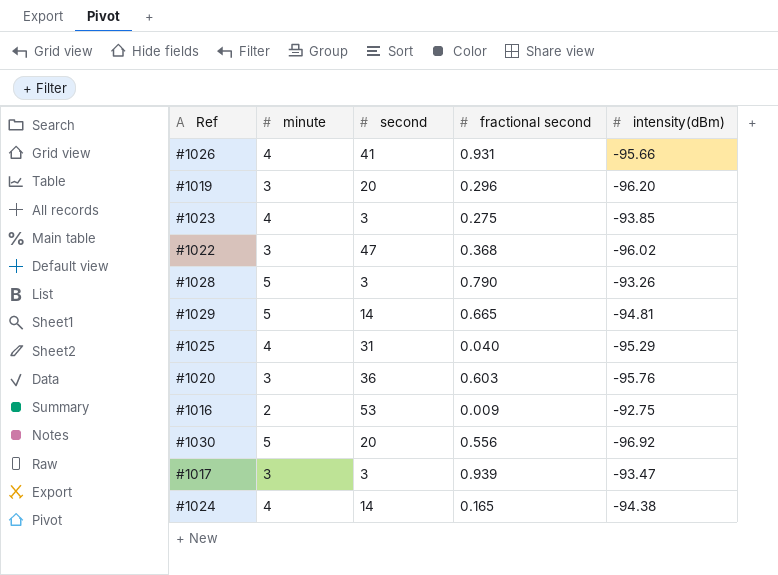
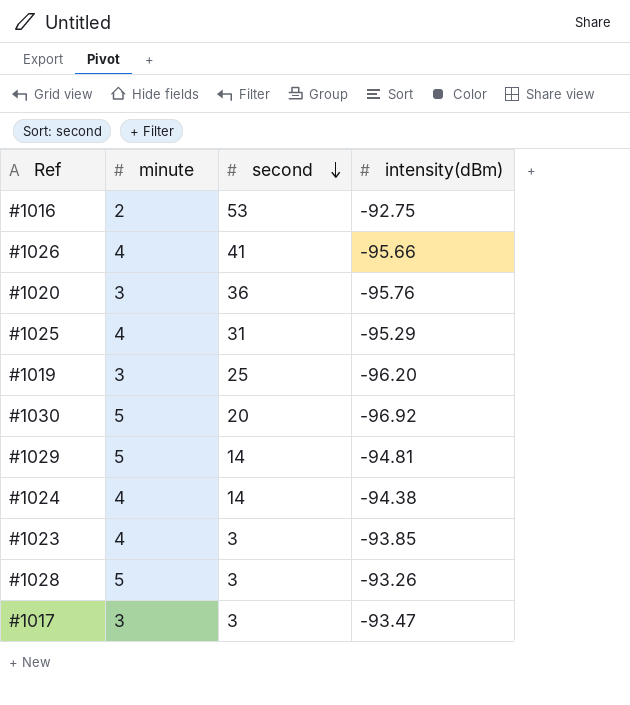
row order: none -> second descending
column fractional second | position: 4 -> none
row #1022: 3 | 47 | 0.368 | -96.02 -> none
#1019 | second: 20 -> 25

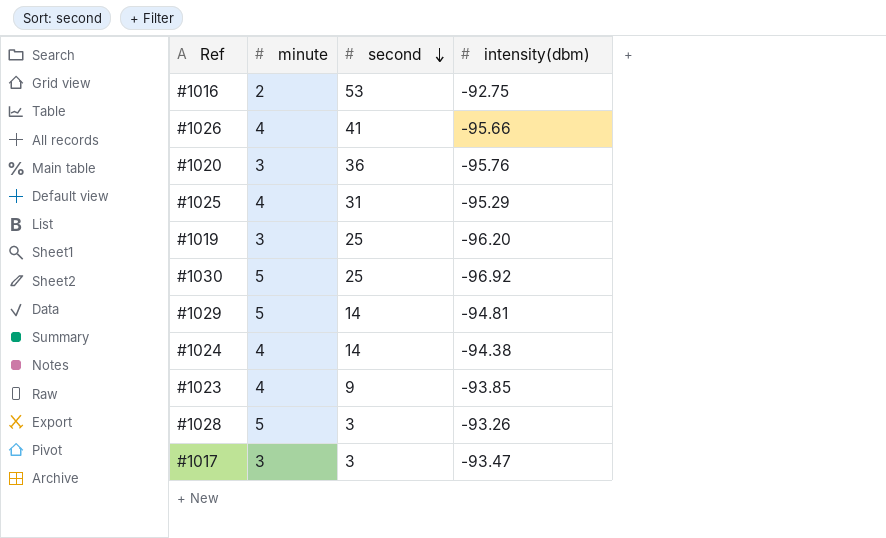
column name: intensity(dBm) -> intensity(dbm)
#1030 | second: 20 -> 25
#1023 | second: 3 -> 9

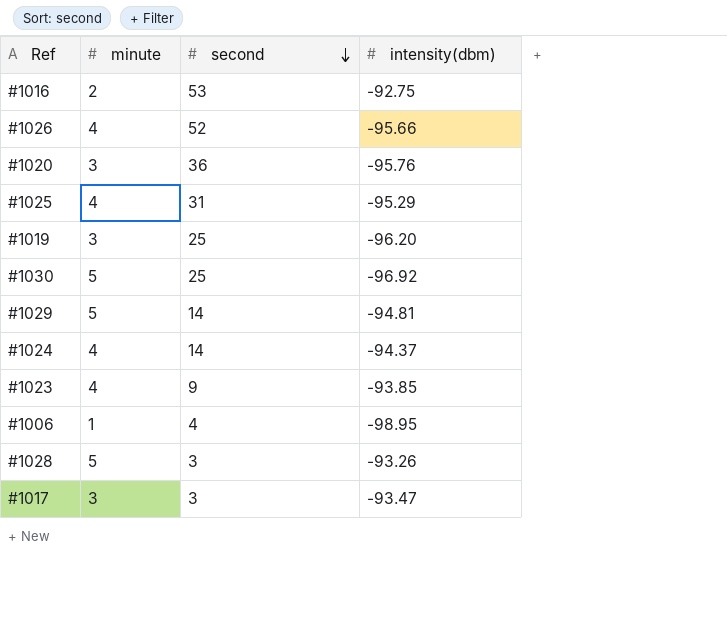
#1026 | second: 41 -> 52
#1024 | intensity(dbm): -94.38 -> -94.37
row #1006: none -> 1 | 4 | -98.95

